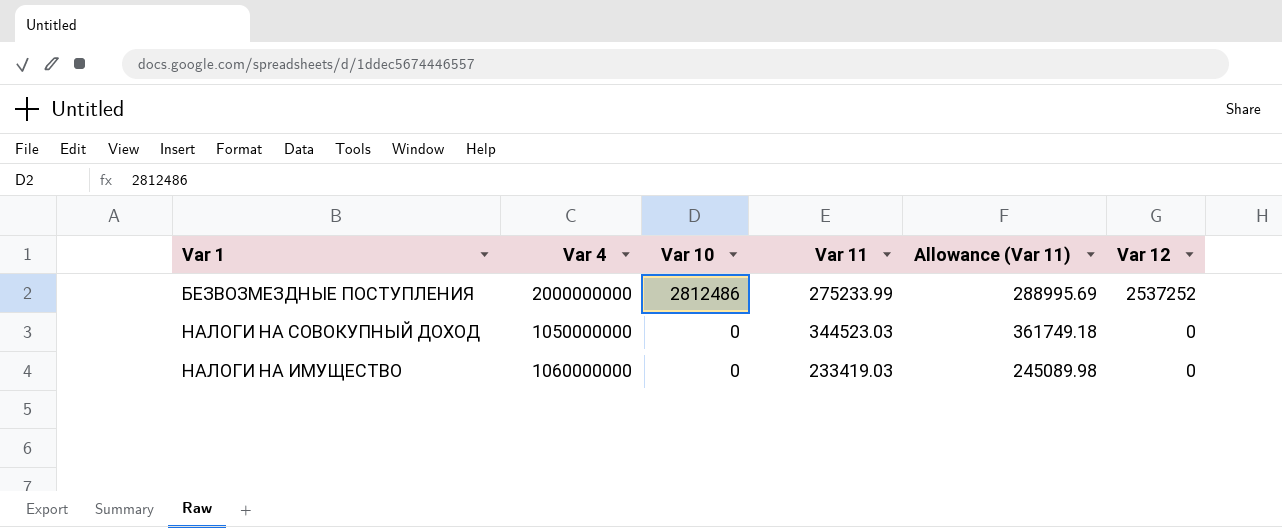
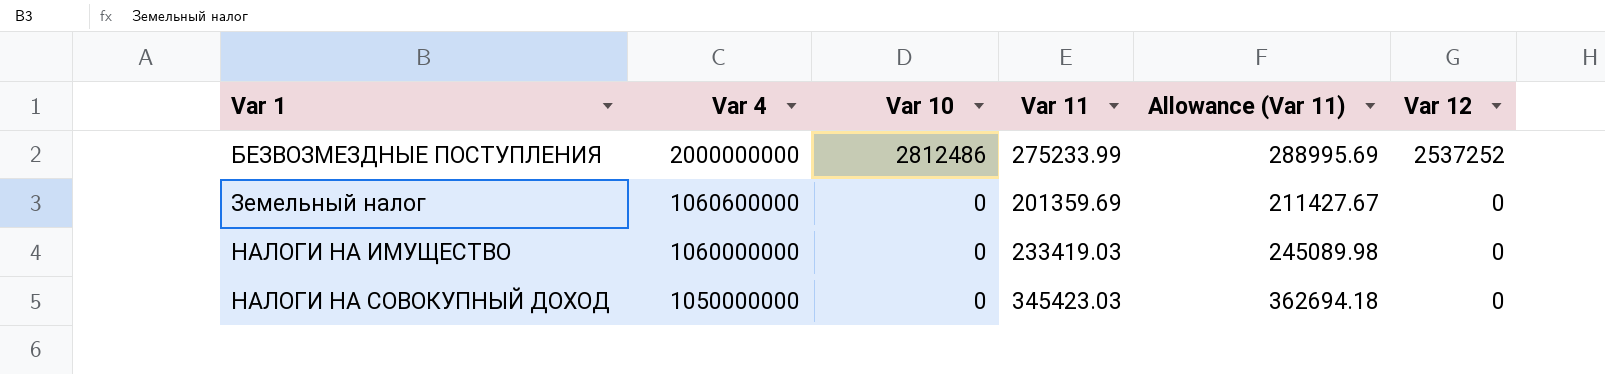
row order: Var 10 descending -> Var 1 ascending
row Земельный налог: none -> 1060600000 | 0 | 201359.69 | 211427.67 | 0
НАЛОГИ НА СОВОКУПНЫЙ ДОХОД | Var 11: 344523.03 -> 345423.03
НАЛОГИ НА СОВОКУПНЫЙ ДОХОД | Allowance (Var 11): 361749.18 -> 362694.18

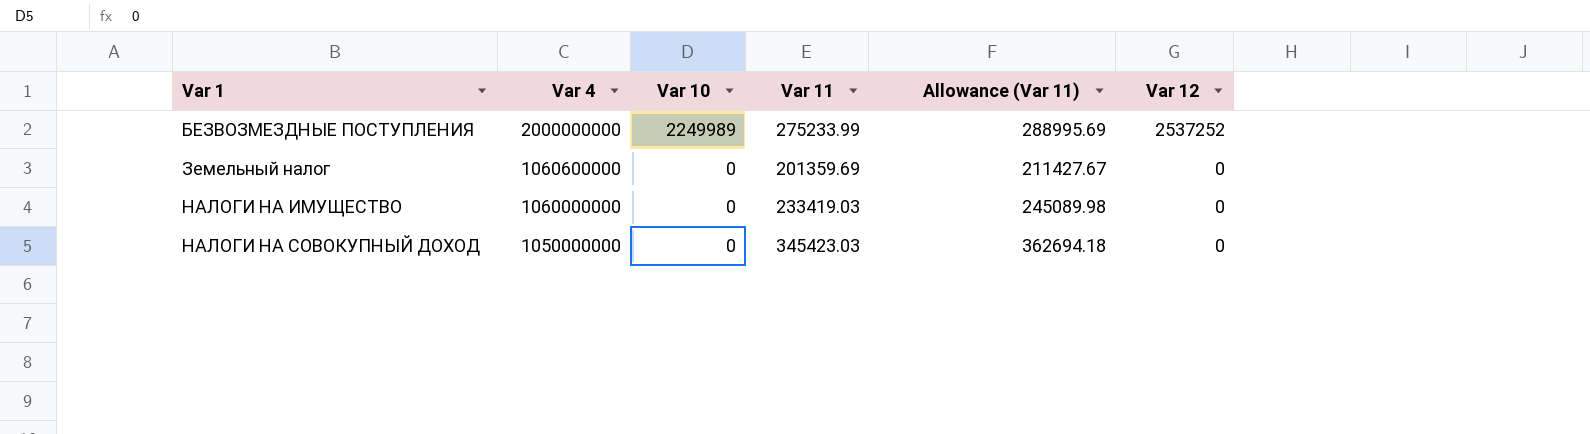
БЕЗВОЗМЕЗДНЫЕ ПОСТУПЛЕНИЯ | Var 10: 2812486 -> 2249989

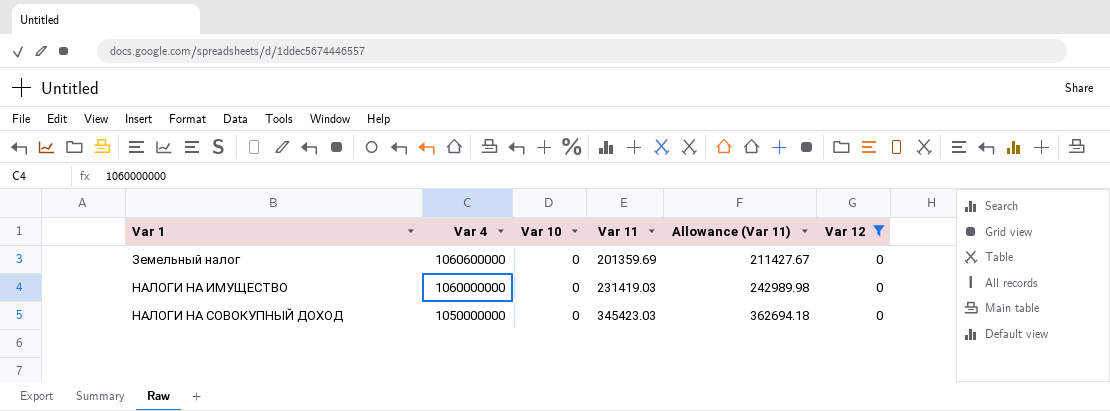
filter: none -> Var 12 = 0
НАЛОГИ НА ИМУЩЕСТВО | Var 11: 233419.03 -> 231419.03
НАЛОГИ НА ИМУЩЕСТВО | Allowance (Var 11): 245089.98 -> 242989.98

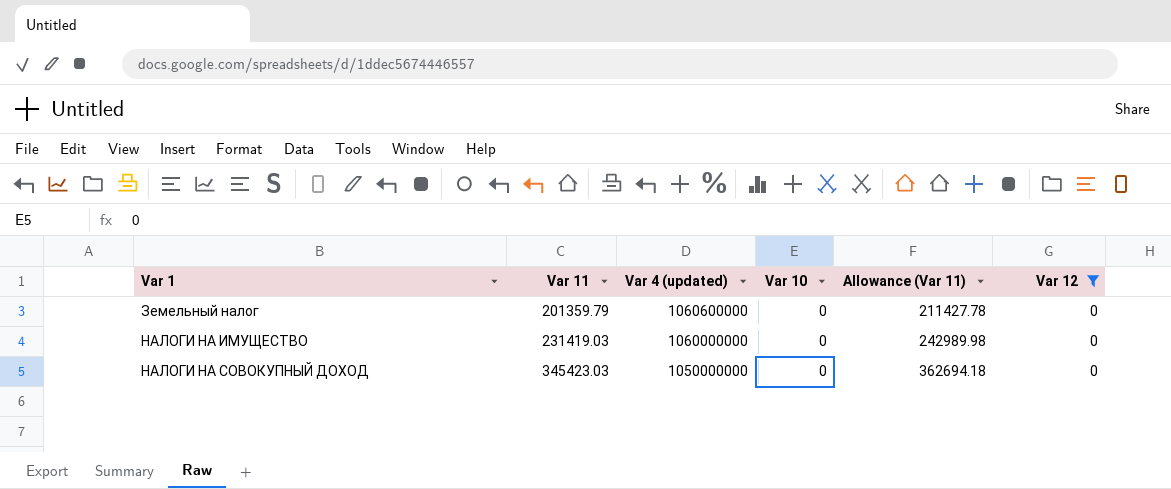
column Var 11 | position: 4 -> 2
column name: Var 4 -> Var 4 (updated)
Земельный налог | Var 11: 201359.69 -> 201359.79
Земельный налог | Allowance (Var 11): 211427.67 -> 211427.78

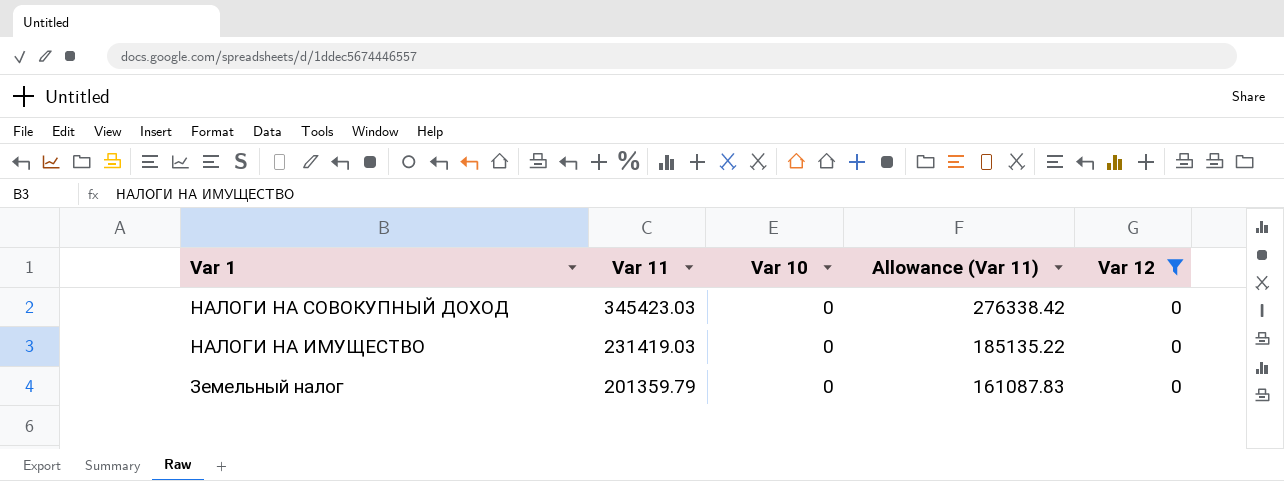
row order: Var 1 ascending -> Var 1 descending
column Var 4 (updated) | position: 3 -> none
column Allowance (Var 11) | formula: [Var 11] * 1.05 -> [Var 11] * 0.8

